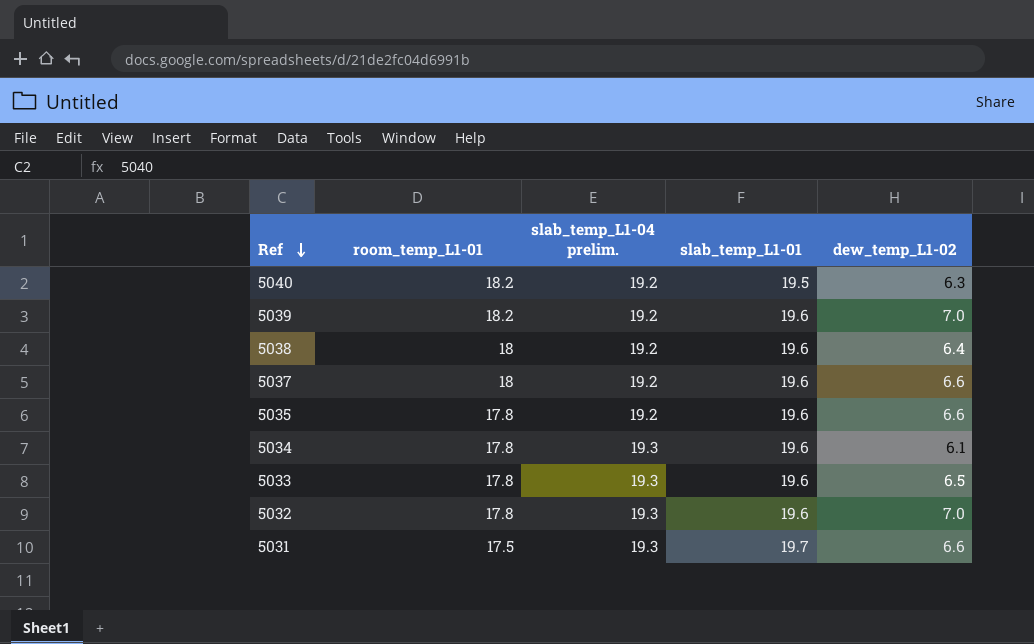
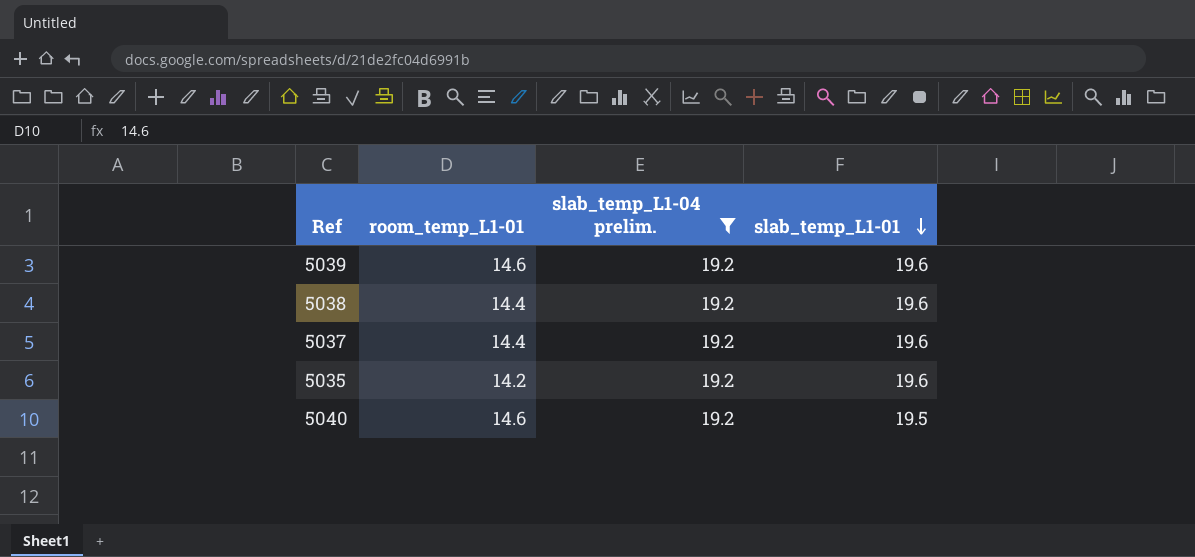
filter: none -> slab_temp_L1-04 prelim. = 19.2
row order: Ref descending -> slab_temp_L1-01 descending
column dew_temp_L1-02 | position: 5 -> none
5039 | room_temp_L1-01: 18.2 -> 14.6
5038 | room_temp_L1-01: 18 -> 14.4
5037 | room_temp_L1-01: 18 -> 14.4
5035 | room_temp_L1-01: 17.8 -> 14.2
5040 | room_temp_L1-01: 18.2 -> 14.6

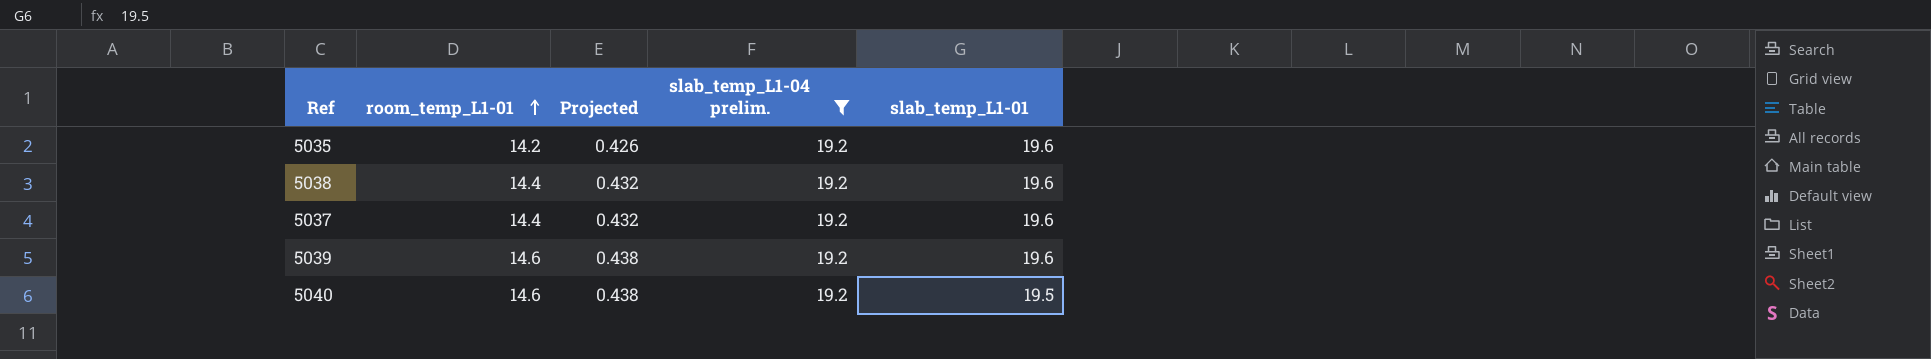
row order: slab_temp_L1-01 descending -> room_temp_L1-01 ascending
column Projected | formula: none -> [room_temp_L1-01] * 0.03

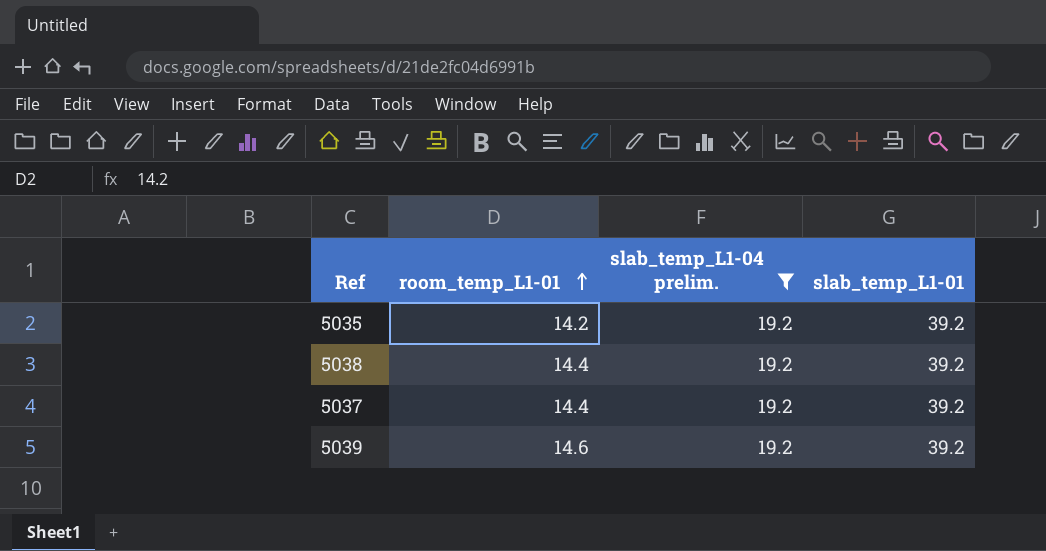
column Projected | formula: [room_temp_L1-01] * 0.03 -> none
row 5040: 14.6 | 0.438 | 19.2 | 19.5 -> none
5035 | slab_temp_L1-01: 19.6 -> 39.2
5038 | slab_temp_L1-01: 19.6 -> 39.2
5037 | slab_temp_L1-01: 19.6 -> 39.2
5039 | slab_temp_L1-01: 19.6 -> 39.2

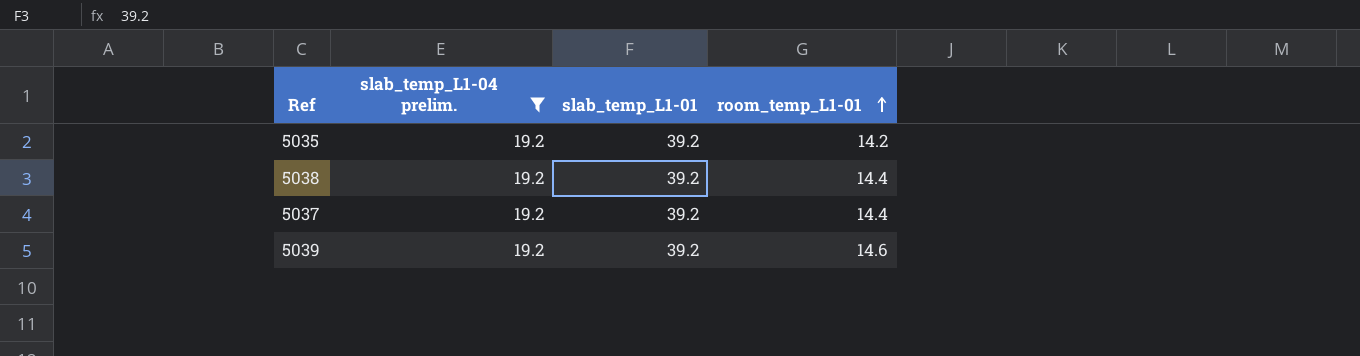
column room_temp_L1-01 | position: 2 -> 4

